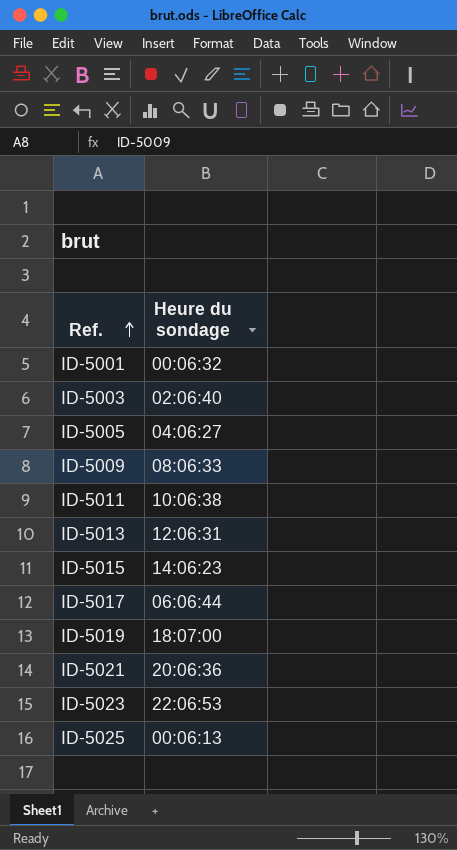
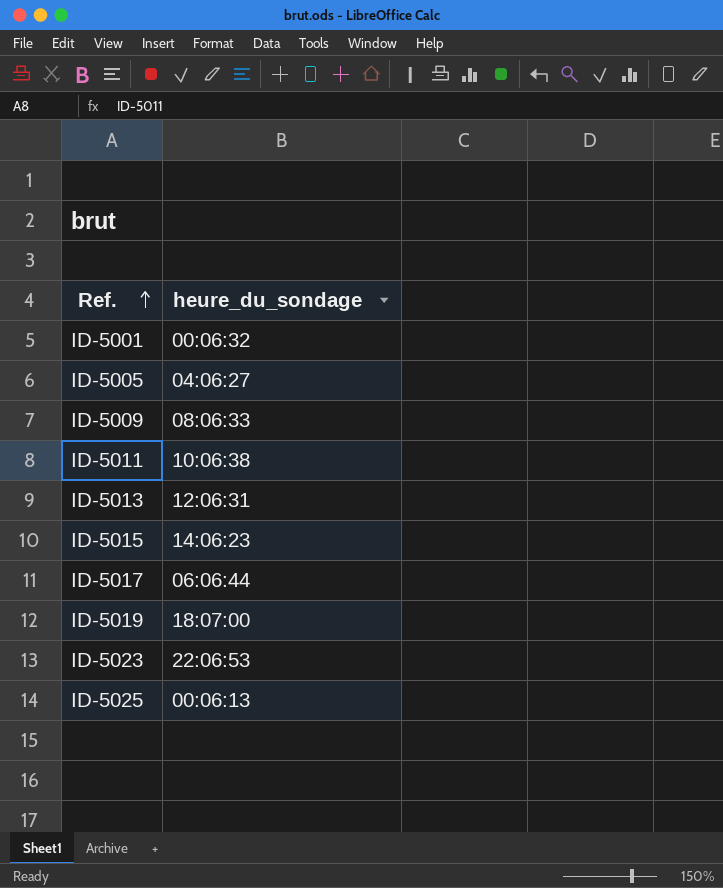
column name: Heure du sondage -> heure_du_sondage
row ID-5003: 02:06:40 -> none
row ID-5021: 20:06:36 -> none

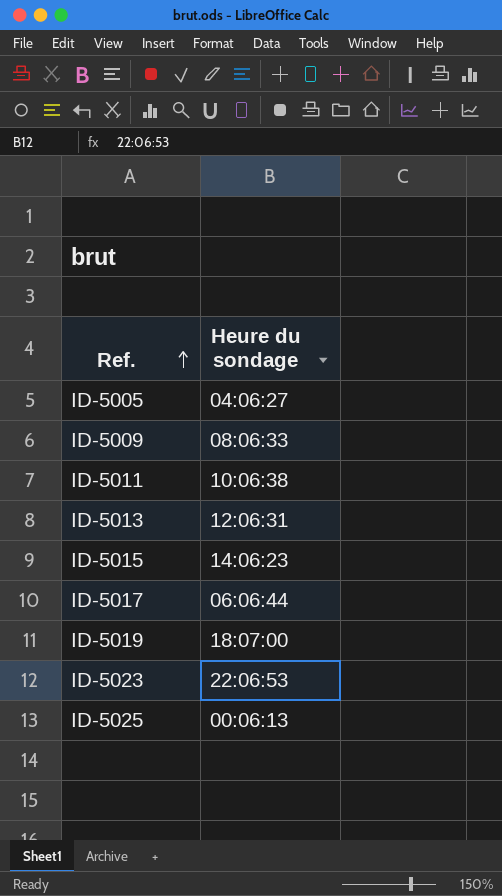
column name: heure_du_sondage -> Heure du sondage
row ID-5001: 00:06:32 -> none

